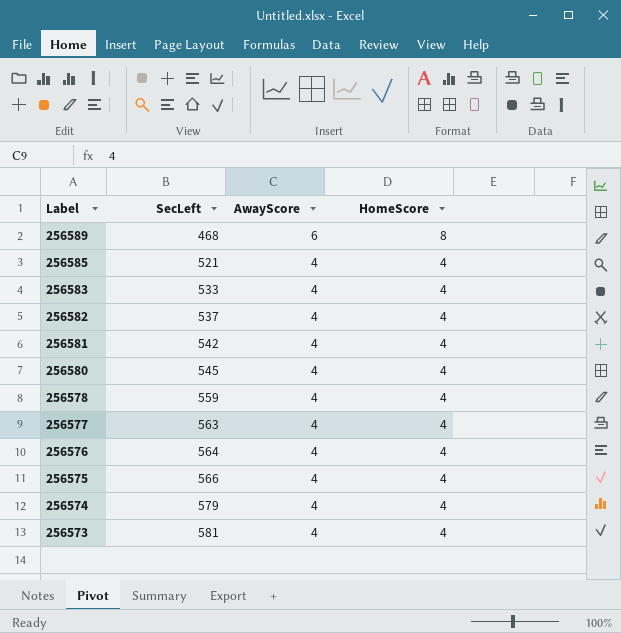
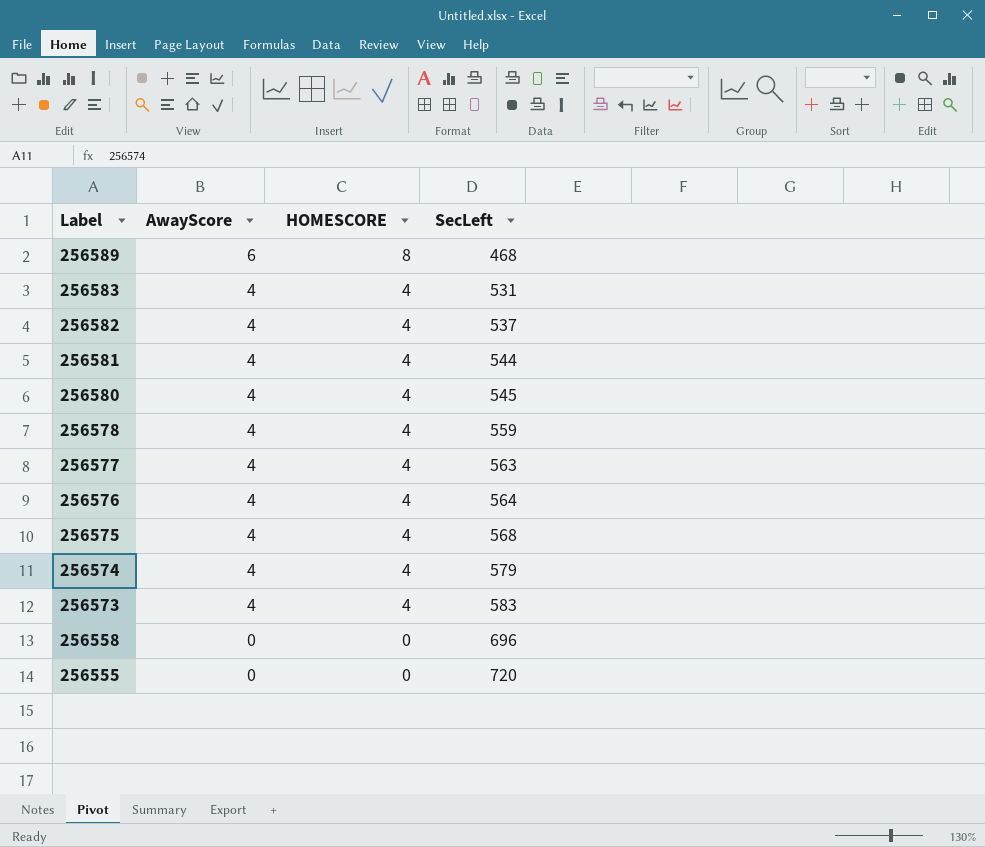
column name: HomeScore -> HOMESCORE
column SecLeft | position: 2 -> 4
row 256585: 521 | 4 | 4 -> none
256583 | SecLeft: 533 -> 531
256581 | SecLeft: 542 -> 544
256575 | SecLeft: 566 -> 568
256573 | SecLeft: 581 -> 583
row 256558: none -> 0 | 0 | 696
row 256555: none -> 0 | 0 | 720

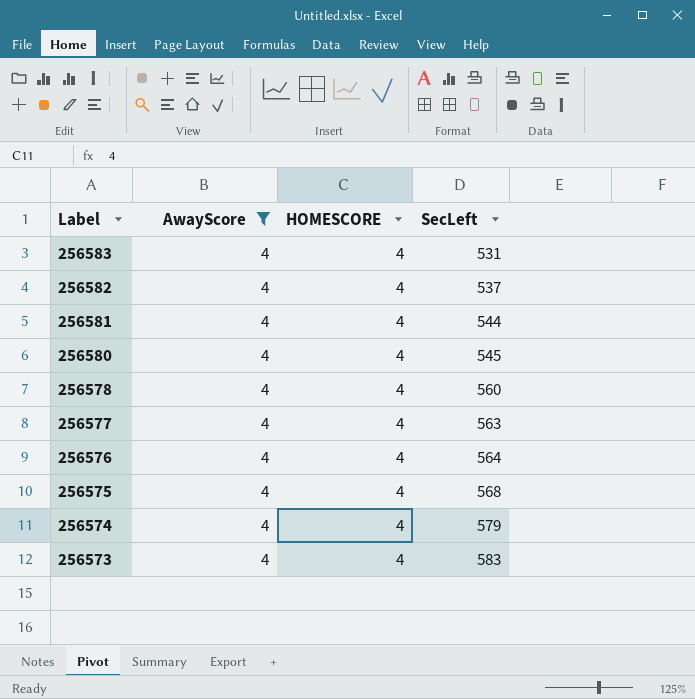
filter: none -> AwayScore = 4
256578 | SecLeft: 559 -> 560

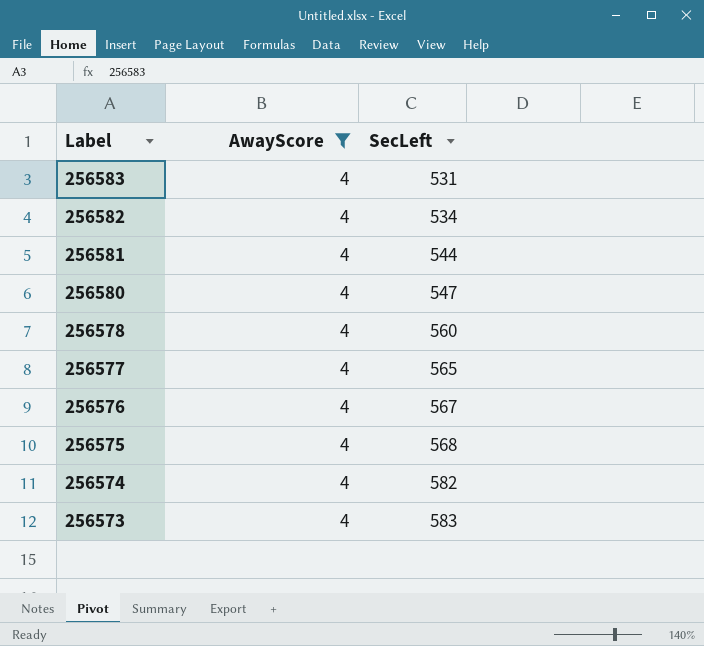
column HOMESCORE | position: 3 -> none
256582 | SecLeft: 537 -> 534
256580 | SecLeft: 545 -> 547
256577 | SecLeft: 563 -> 565
256576 | SecLeft: 564 -> 567
256574 | SecLeft: 579 -> 582

